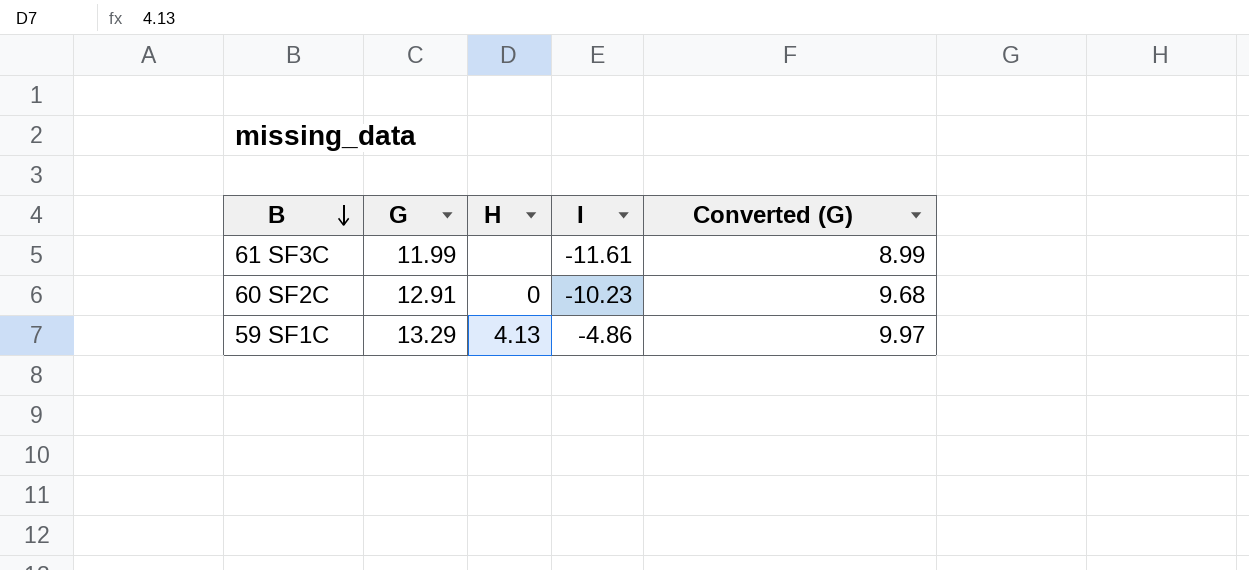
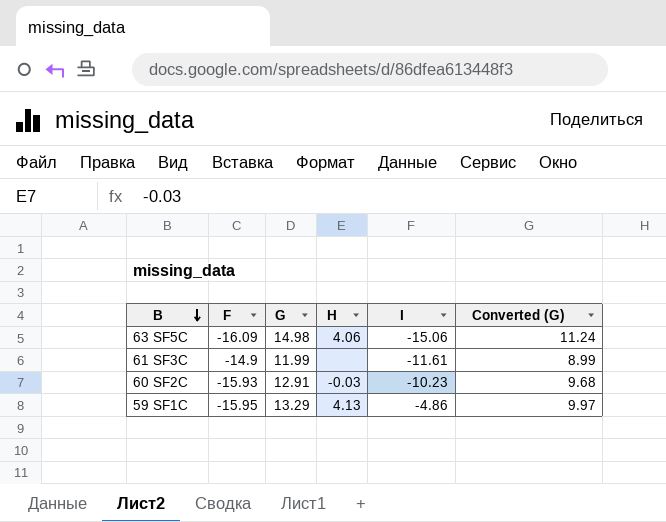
column F | position: none -> 2
row 63 SF5C: none -> -16.09 | 14.98 | 4.06 | -15.06 | 11.24
60 SF2C | H: 0 -> -0.03

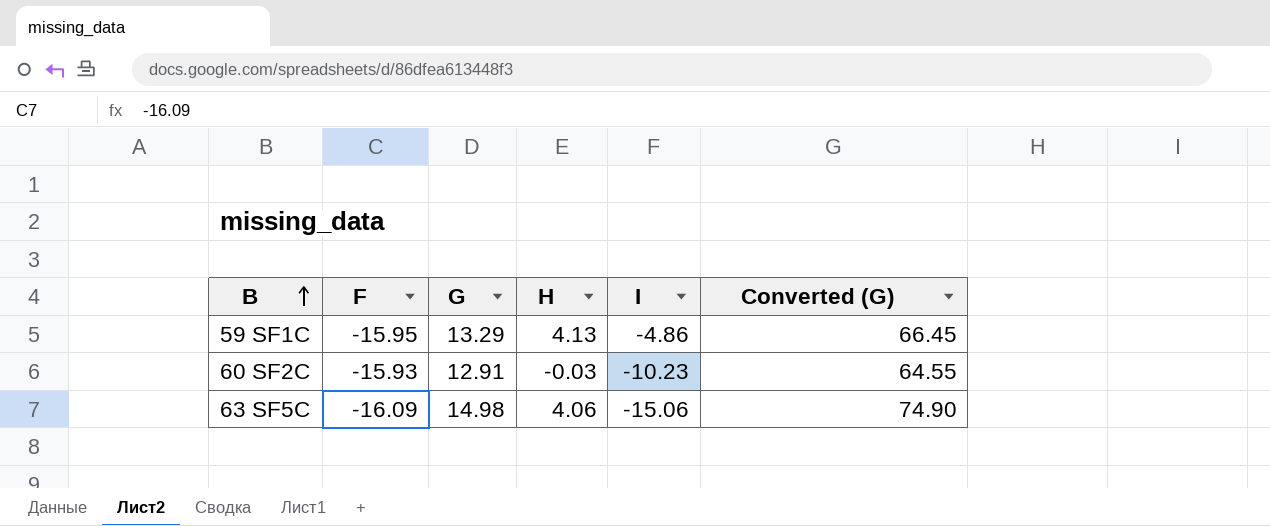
row order: B descending -> B ascending
column Converted (G) | formula: [G] * 0.75 -> [G] * 5
row 61 SF3C: -14.9 | 11.99 | none | -11.61 | 8.99 -> none

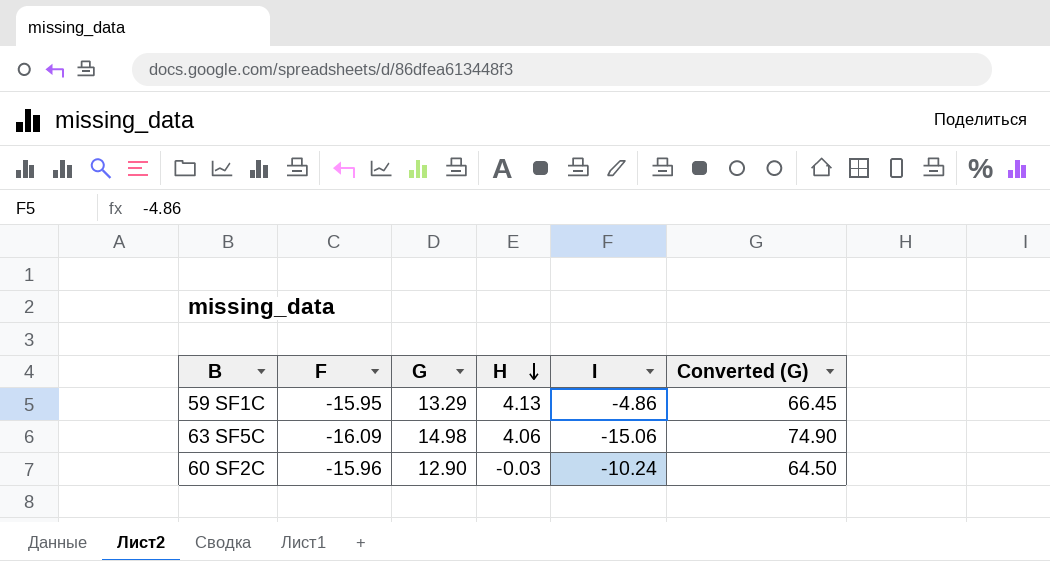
row order: B ascending -> H descending
60 SF2C | F: -15.93 -> -15.96
60 SF2C | G: 12.91 -> 12.90
60 SF2C | I: -10.23 -> -10.24
60 SF2C | Converted (G): 64.55 -> 64.50

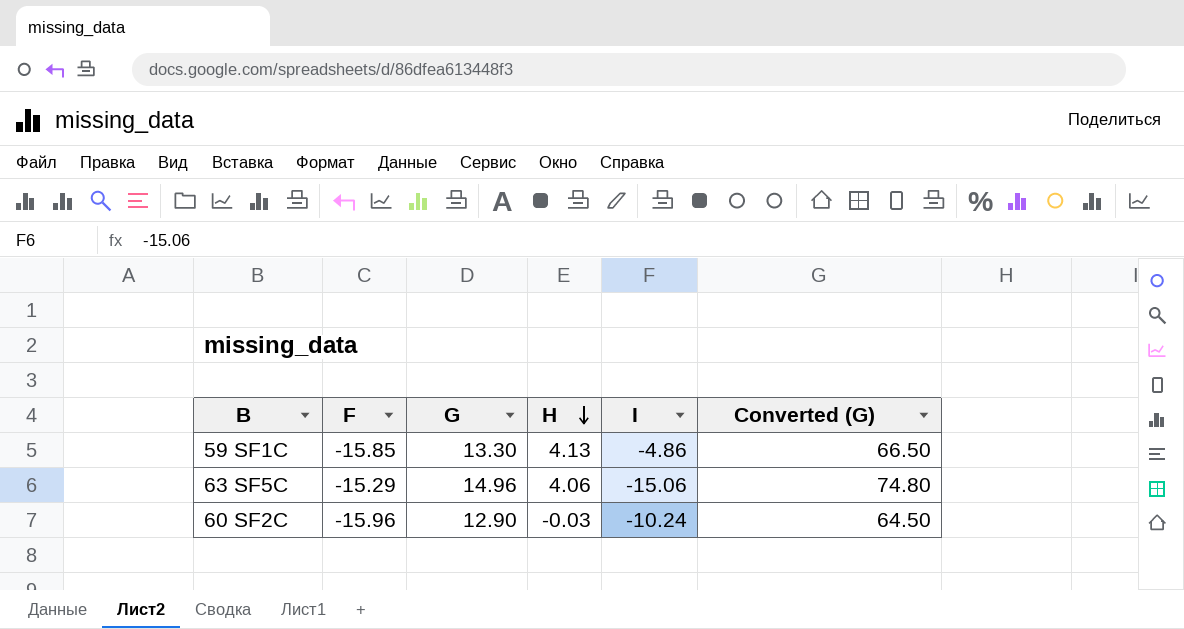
59 SF1C | F: -15.95 -> -15.85
59 SF1C | G: 13.29 -> 13.30
59 SF1C | Converted (G): 66.45 -> 66.50
63 SF5C | F: -16.09 -> -15.29
63 SF5C | G: 14.98 -> 14.96
63 SF5C | Converted (G): 74.90 -> 74.80

